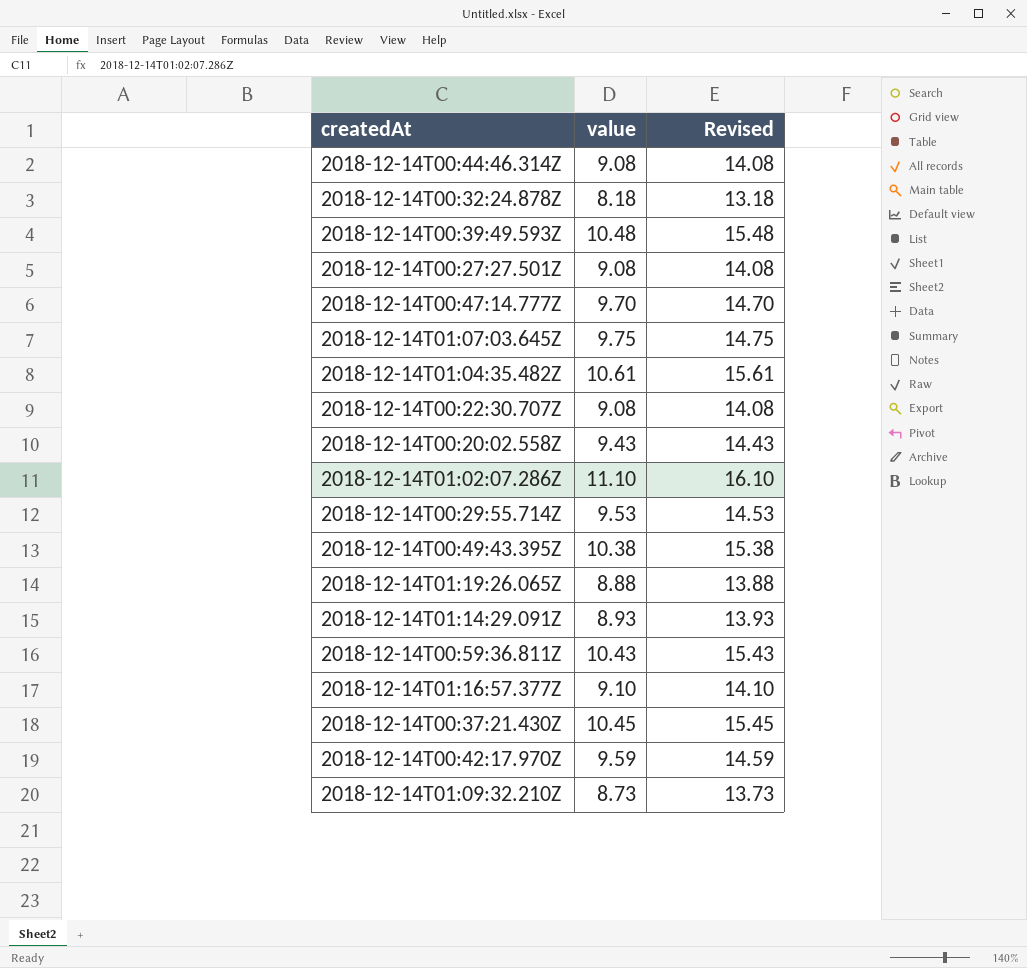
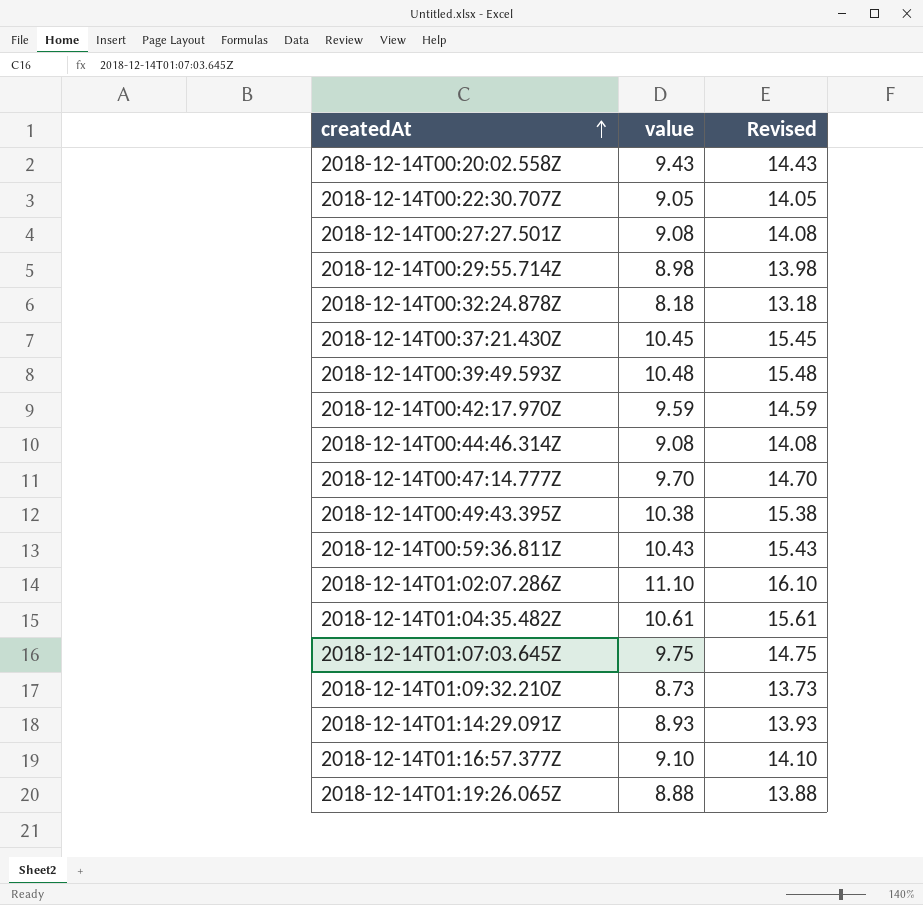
row order: none -> createdAt ascending
2018-12-14T00:22:30.707Z | value: 9.08 -> 9.05
2018-12-14T00:22:30.707Z | Revised: 14.08 -> 14.05
2018-12-14T00:29:55.714Z | value: 9.53 -> 8.98
2018-12-14T00:29:55.714Z | Revised: 14.53 -> 13.98

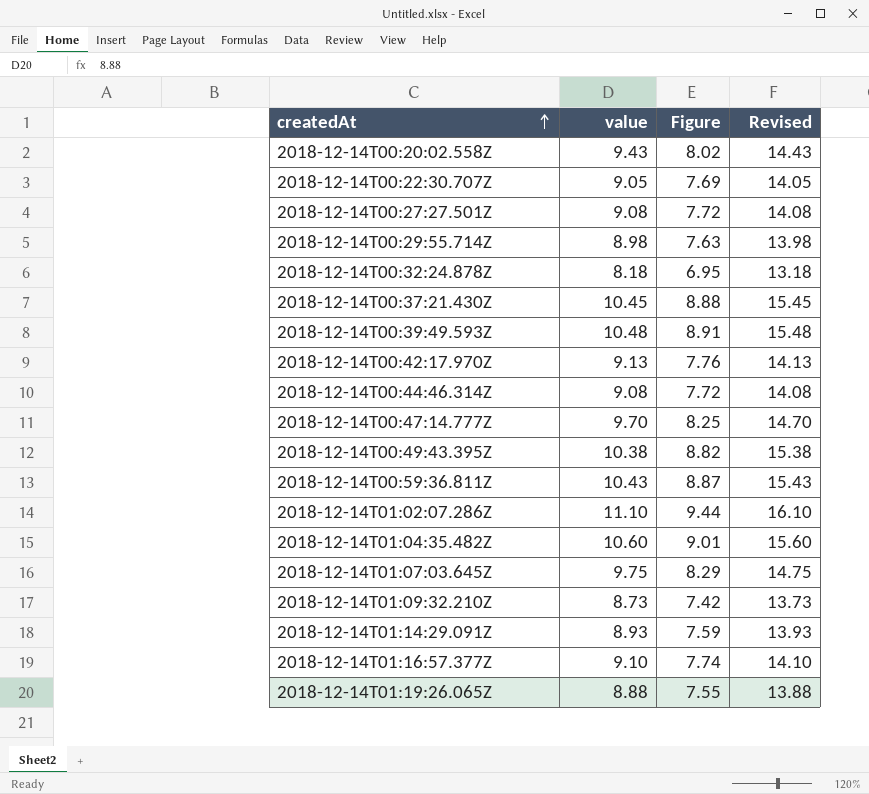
column Figure | formula: none -> [value] * 0.85
2018-12-14T00:42:17.970Z | value: 9.59 -> 9.13
2018-12-14T00:42:17.970Z | Revised: 14.59 -> 14.13
2018-12-14T01:04:35.482Z | value: 10.61 -> 10.60
2018-12-14T01:04:35.482Z | Revised: 15.61 -> 15.60

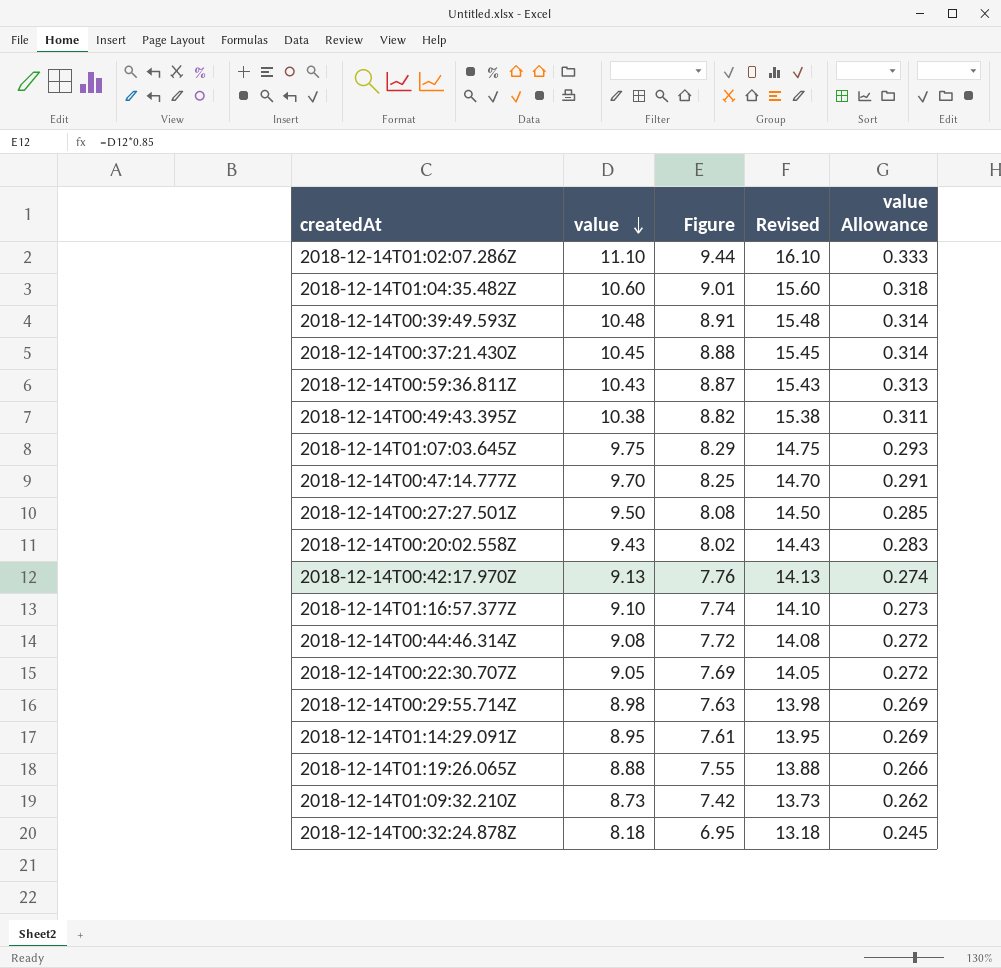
row order: createdAt ascending -> value descending
column value Allowance | formula: none -> [value] * 0.03
2018-12-14T00:27:27.501Z | value: 9.08 -> 9.50
2018-12-14T00:27:27.501Z | Figure: 7.72 -> 8.08
2018-12-14T00:27:27.501Z | Revised: 14.08 -> 14.50
2018-12-14T01:14:29.091Z | value: 8.93 -> 8.95
2018-12-14T01:14:29.091Z | Figure: 7.59 -> 7.61
2018-12-14T01:14:29.091Z | Revised: 13.93 -> 13.95

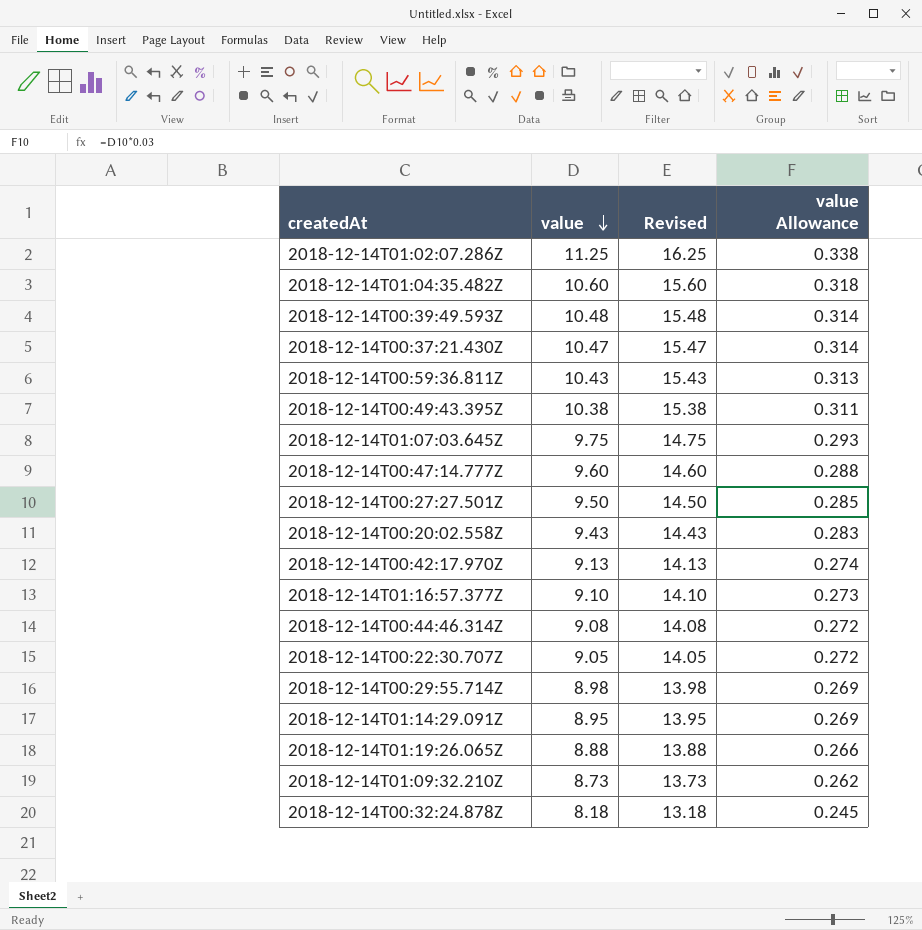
column Figure | formula: [value] * 0.85 -> none
2018-12-14T01:02:07.286Z | value: 11.10 -> 11.25
2018-12-14T01:02:07.286Z | Revised: 16.10 -> 16.25
2018-12-14T01:02:07.286Z | value Allowance: 0.333 -> 0.338
2018-12-14T00:37:21.430Z | value: 10.45 -> 10.47
2018-12-14T00:37:21.430Z | Revised: 15.45 -> 15.47
2018-12-14T00:47:14.777Z | value: 9.70 -> 9.60
2018-12-14T00:47:14.777Z | Revised: 14.70 -> 14.60
2018-12-14T00:47:14.777Z | value Allowance: 0.291 -> 0.288

